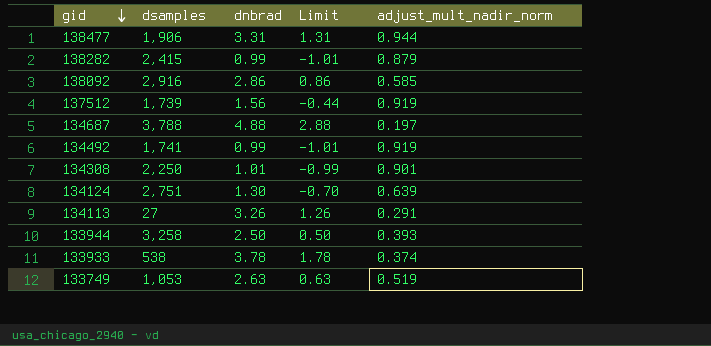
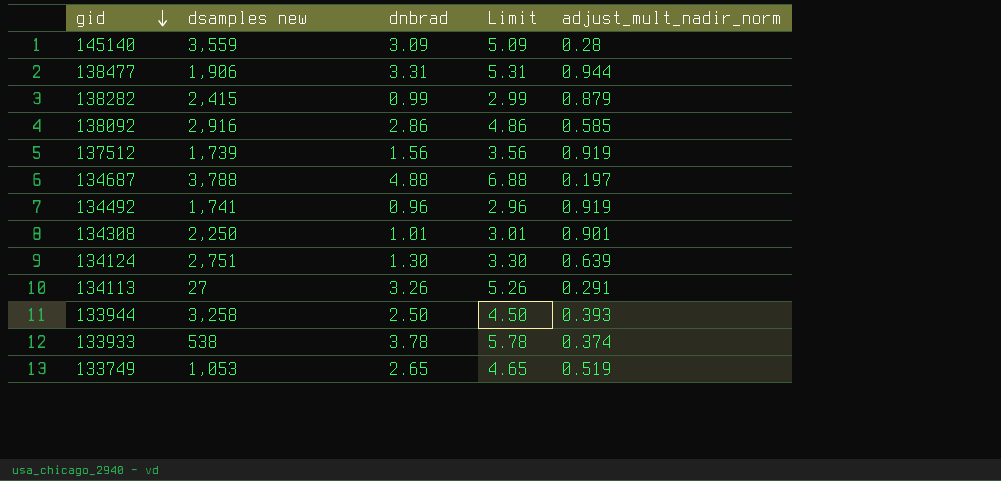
column name: dsamples -> dsamples new
column Limit | formula: [dnbrad] - 2 -> [dnbrad] + 2
row 145140: none -> 3,559 | 3.09 | 5.09 | 0.28
134492 | dnbrad: 0.99 -> 0.96
133749 | dnbrad: 2.63 -> 2.65

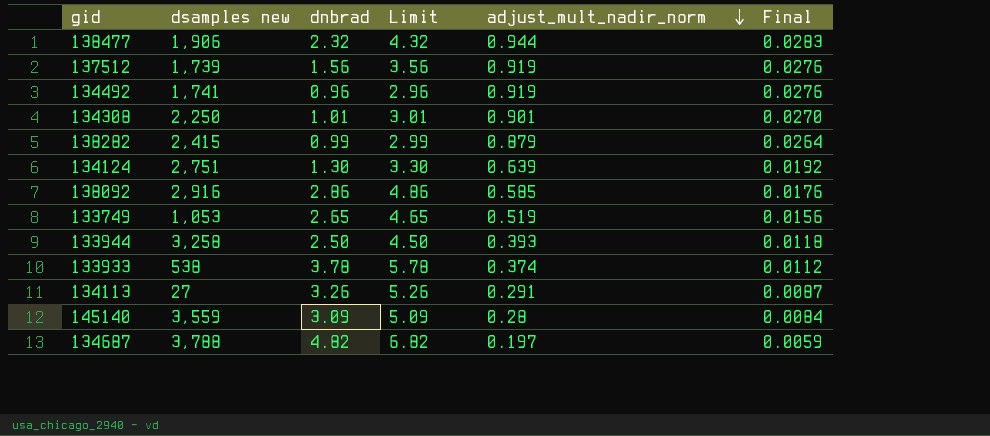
row order: gid descending -> adjust_mult_nadir_norm descending
column Final | formula: none -> [adjust_mult_nadir_norm] * 0.03
138477 | dnbrad: 3.31 -> 2.32
138477 | Limit: 5.31 -> 4.32
134687 | dnbrad: 4.88 -> 4.82
134687 | Limit: 6.88 -> 6.82

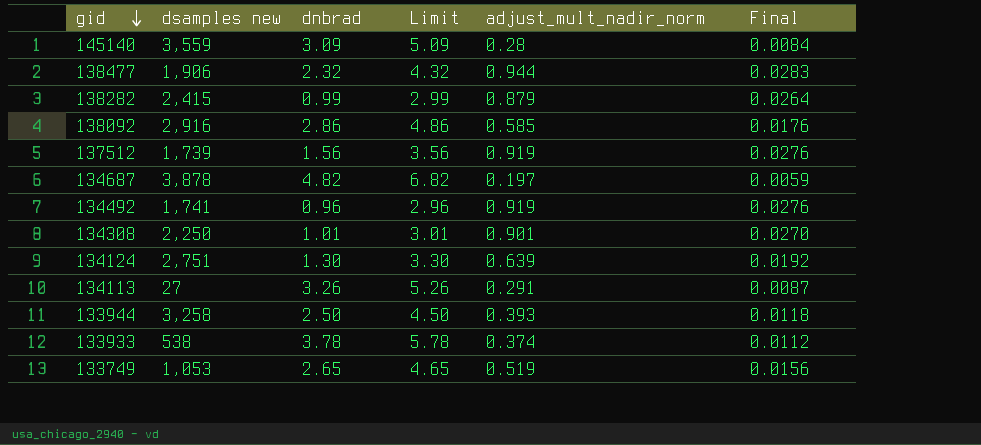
row order: adjust_mult_nadir_norm descending -> gid descending
134687 | dsamples new: 3,788 -> 3,878

